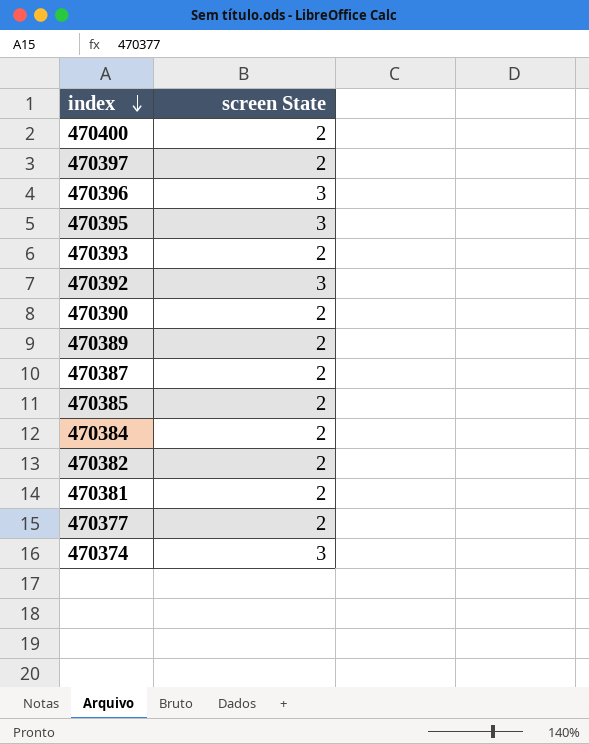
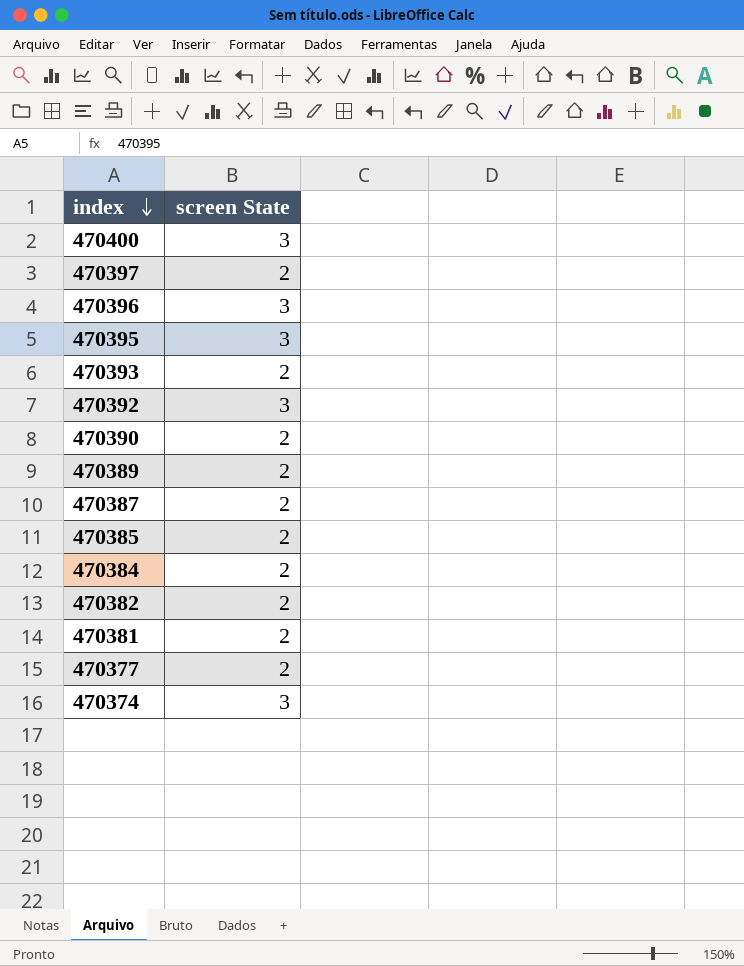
470400 | screen State: 2 -> 3

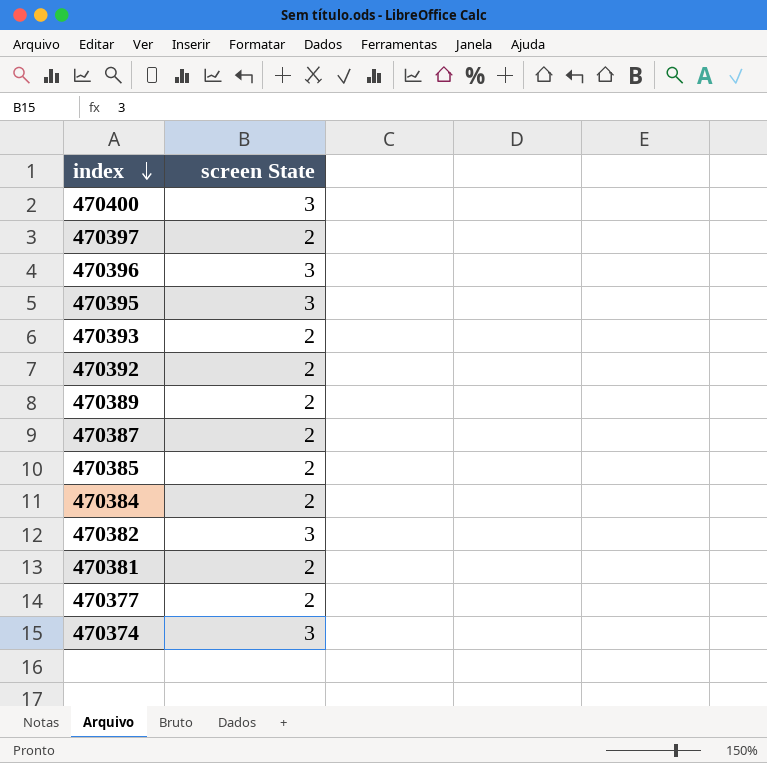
row 470390: 2 -> none
470392 | screen State: 3 -> 2
470382 | screen State: 2 -> 3

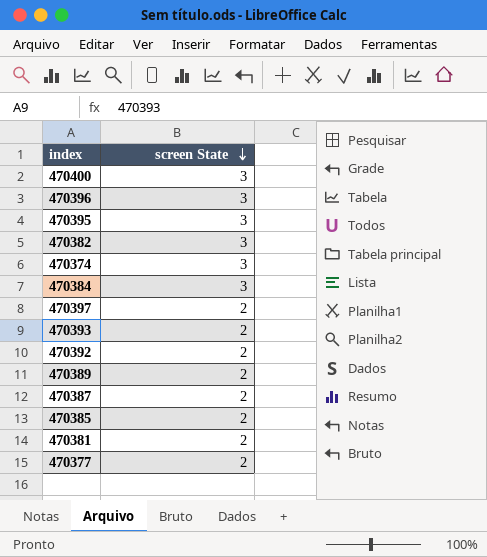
row order: index descending -> screen State descending
470384 | screen State: 2 -> 3

